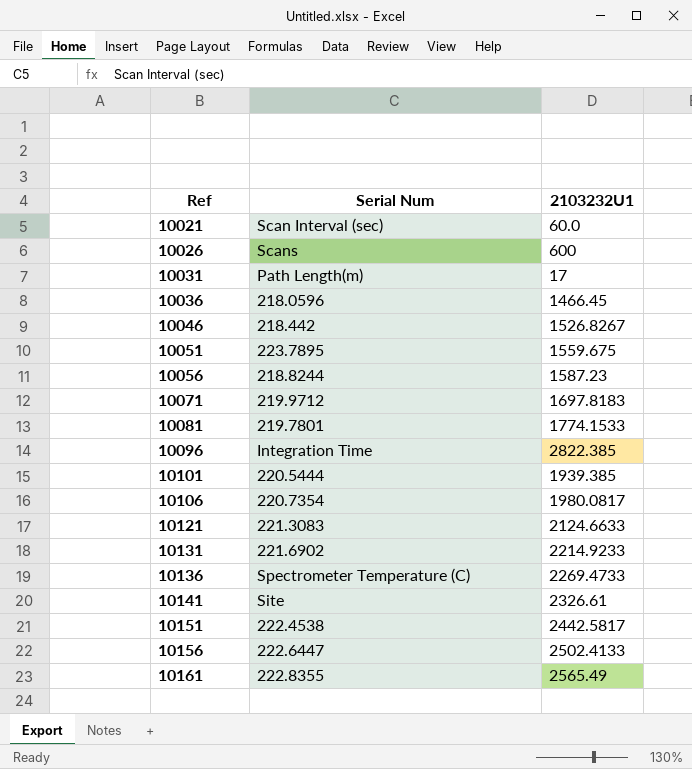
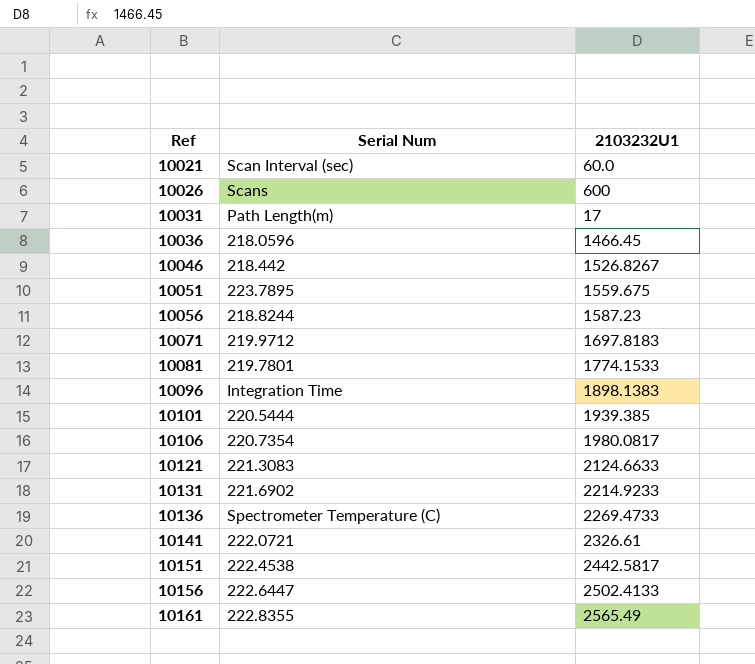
10096 | 2103232U1: 2822.385 -> 1898.1383
10141 | Serial Num: Site -> 222.0721

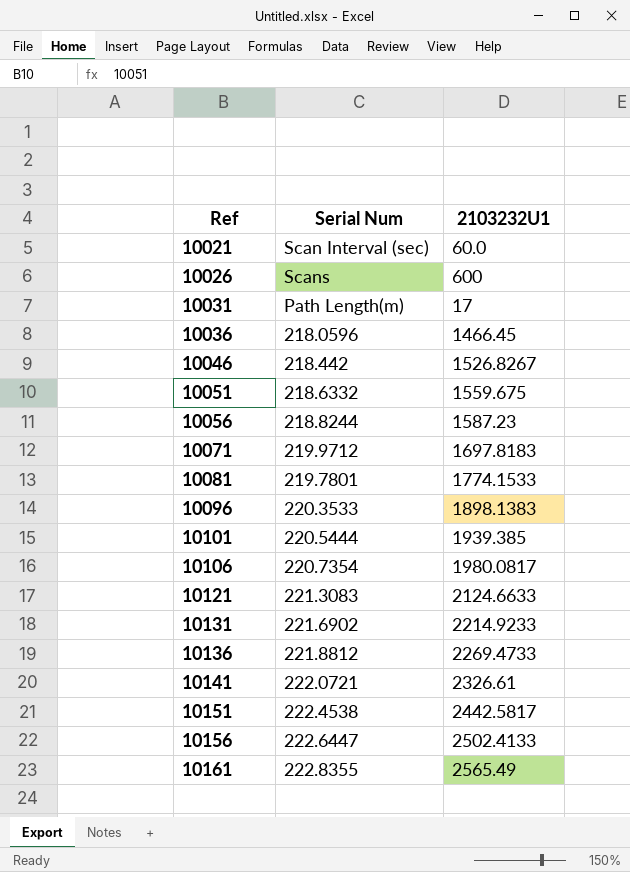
10051 | Serial Num: 223.7895 -> 218.6332
10096 | Serial Num: Integration Time -> 220.3533
10136 | Serial Num: Spectrometer Temperature (C) -> 221.8812

